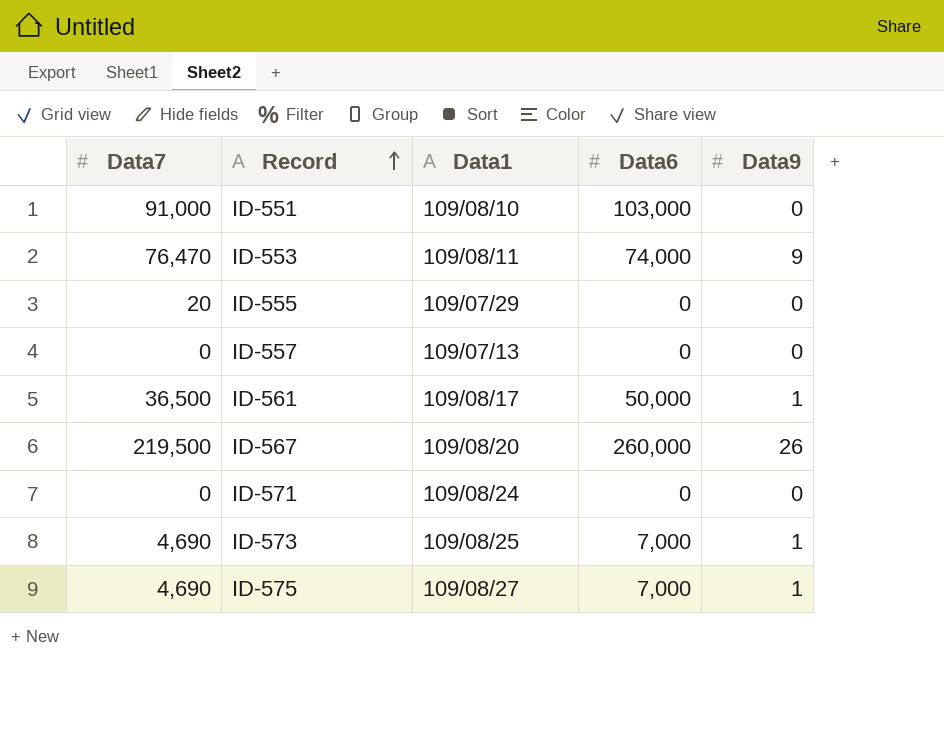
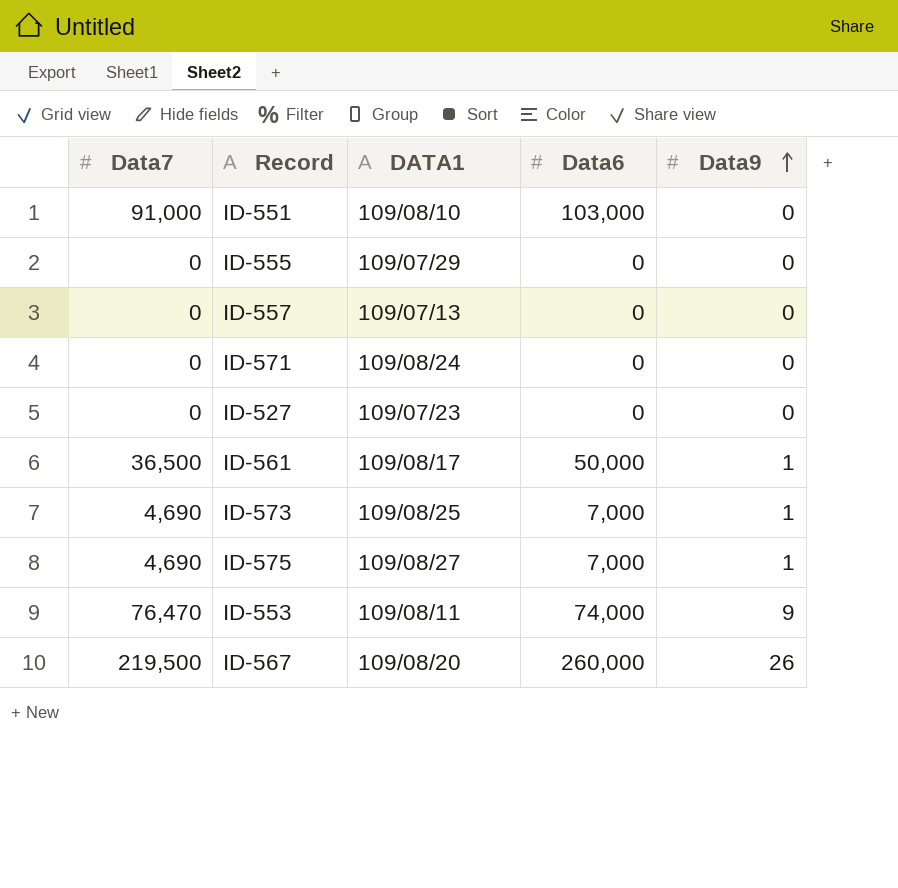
row order: Record ascending -> Data9 ascending
column name: Data1 -> DATA1
ID-555 | Data7: 20 -> 0
row ID-527: none -> 0 | 109/07/23 | 0 | 0

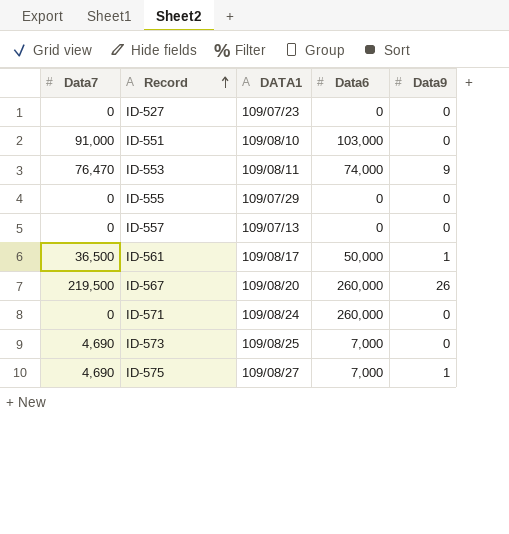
row order: Data9 ascending -> Record ascending
ID-571 | Data6: 0 -> 260,000
ID-573 | Data9: 1 -> 0

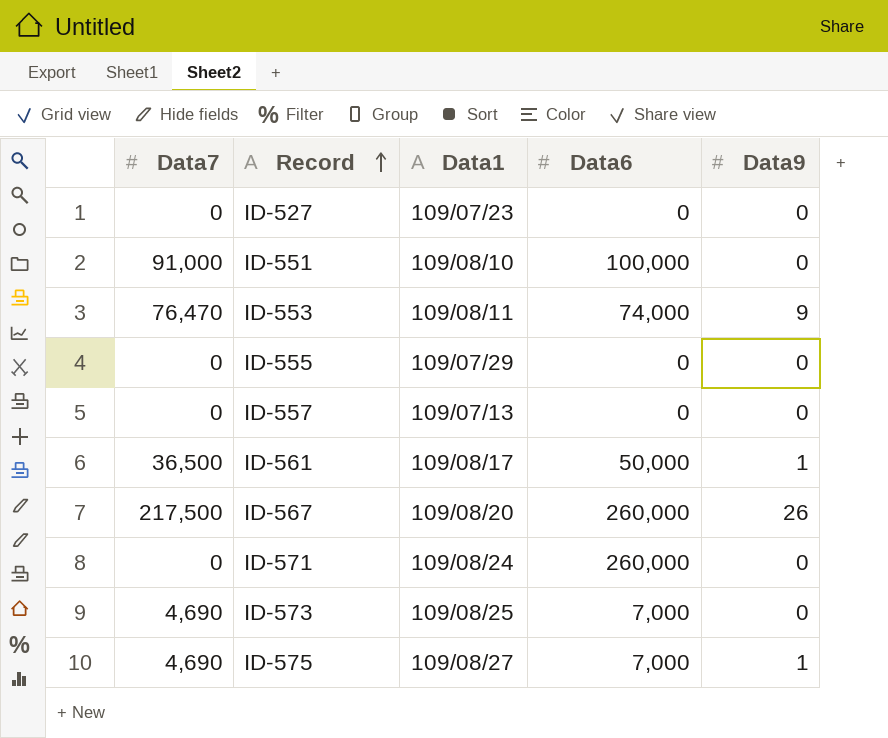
column name: DATA1 -> Data1
ID-551 | Data6: 103,000 -> 100,000
ID-567 | Data7: 219,500 -> 217,500

